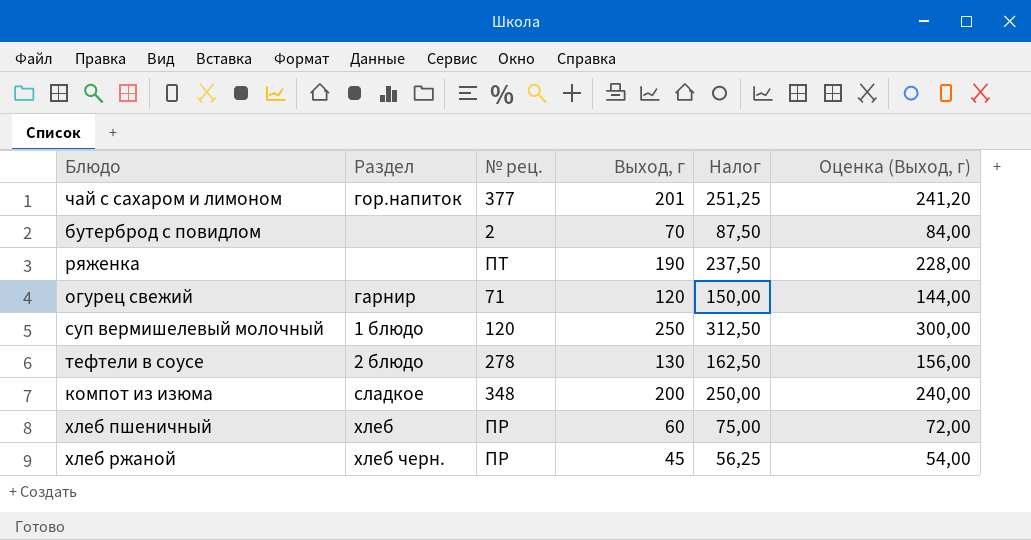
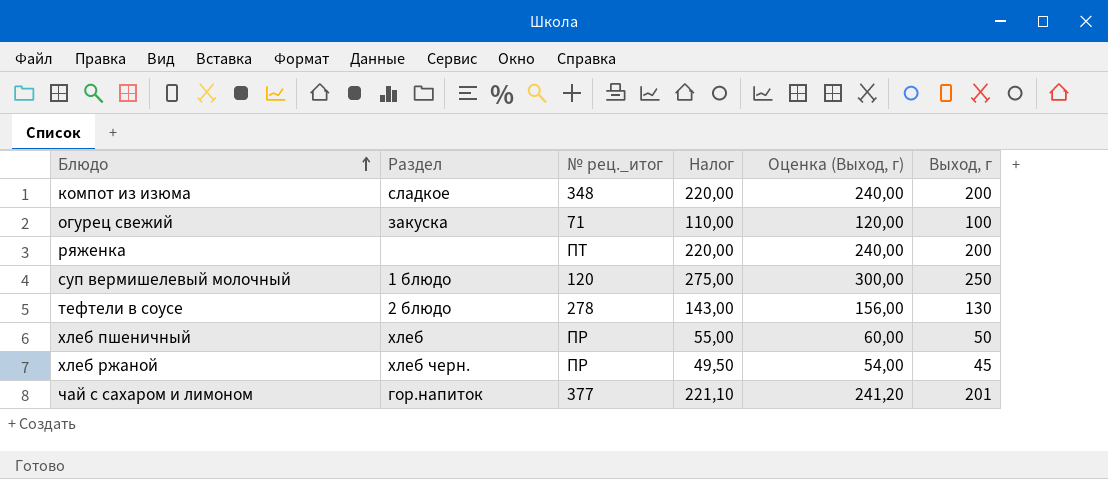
row order: none -> Блюдо ascending
column name: № рец. -> № рец._итог
column Налог | formula: [Выход, г] * 1,25 -> [Выход, г] * 1,1
column Выход, г | position: 4 -> 6
row бутерброд с повидлом: none | 2 | 70 | 87,50 | 84,00 -> none
огурец свежий | Раздел: гарнир -> закуска
огурец свежий | Оценка (Выход, г): 144,00 -> 120,00
огурец свежий | Выход, г: 120 -> 100
ряженка | Оценка (Выход, г): 228,00 -> 240,00
ряженка | Выход, г: 190 -> 200
хлеб пшеничный | Оценка (Выход, г): 72,00 -> 60,00
хлеб пшеничный | Выход, г: 60 -> 50

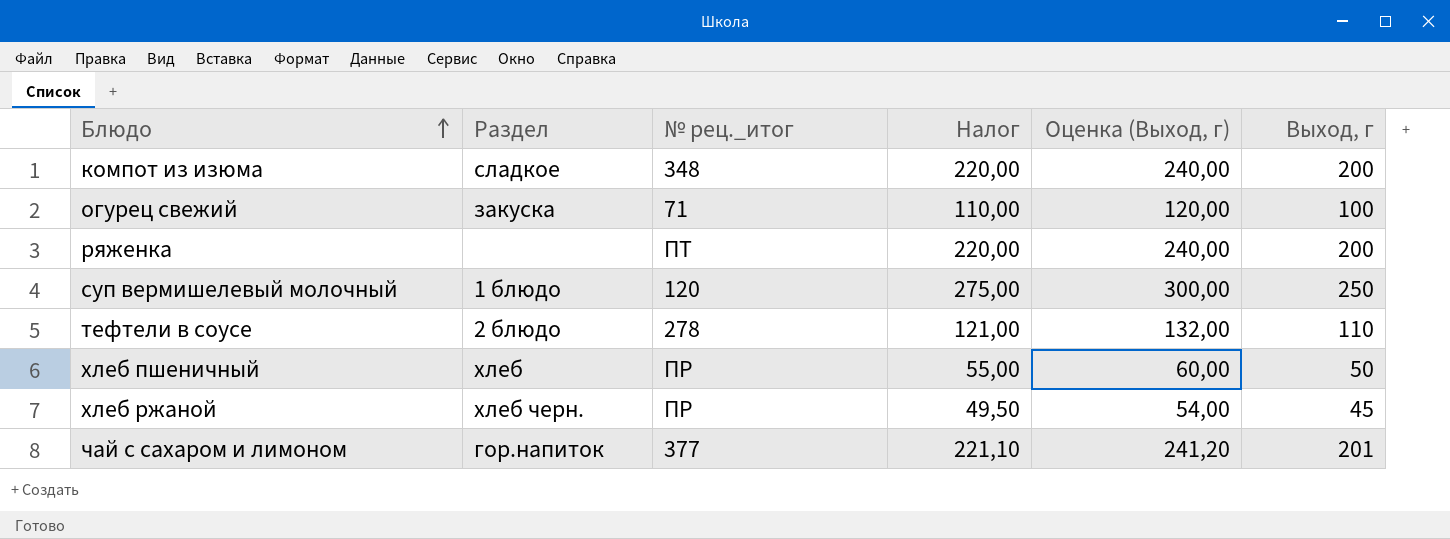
тефтели в соусе | Налог: 143,00 -> 121,00
тефтели в соусе | Оценка (Выход, г): 156,00 -> 132,00
тефтели в соусе | Выход, г: 130 -> 110

